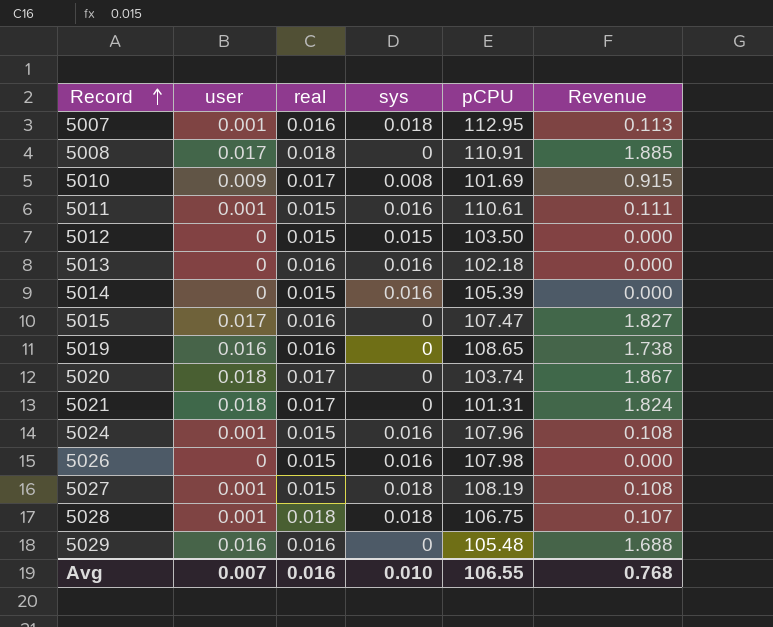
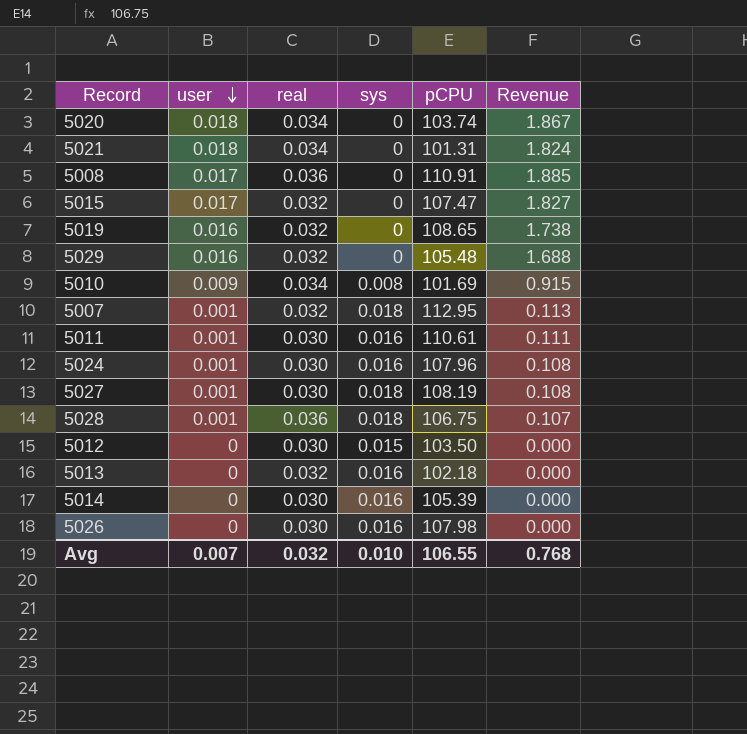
row order: Record ascending -> user descending
5020 | real: 0.017 -> 0.034
5021 | real: 0.017 -> 0.034
5008 | real: 0.018 -> 0.036
5015 | real: 0.016 -> 0.032
5019 | real: 0.016 -> 0.032
5029 | real: 0.016 -> 0.032
5010 | real: 0.017 -> 0.034
5007 | real: 0.016 -> 0.032
5011 | real: 0.015 -> 0.030
5024 | real: 0.015 -> 0.030
5027 | real: 0.015 -> 0.030
5028 | real: 0.018 -> 0.036
5012 | real: 0.015 -> 0.030
5013 | real: 0.016 -> 0.032
5014 | real: 0.015 -> 0.030
5026 | real: 0.015 -> 0.030
Avg | real: 0.016 -> 0.032

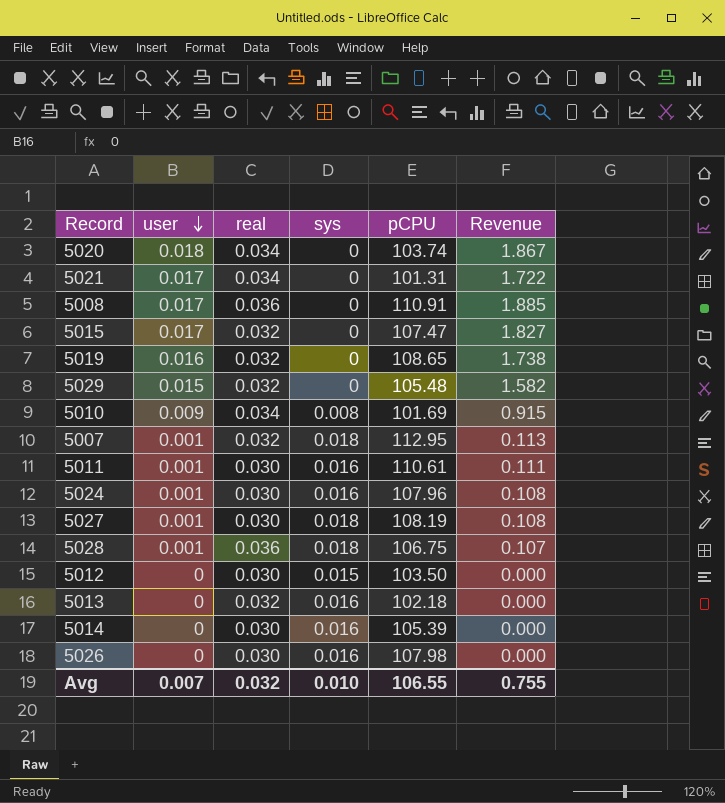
5021 | user: 0.018 -> 0.017
5021 | Revenue: 1.824 -> 1.722
5029 | user: 0.016 -> 0.015
5029 | Revenue: 1.688 -> 1.582
Avg | Revenue: 0.768 -> 0.755

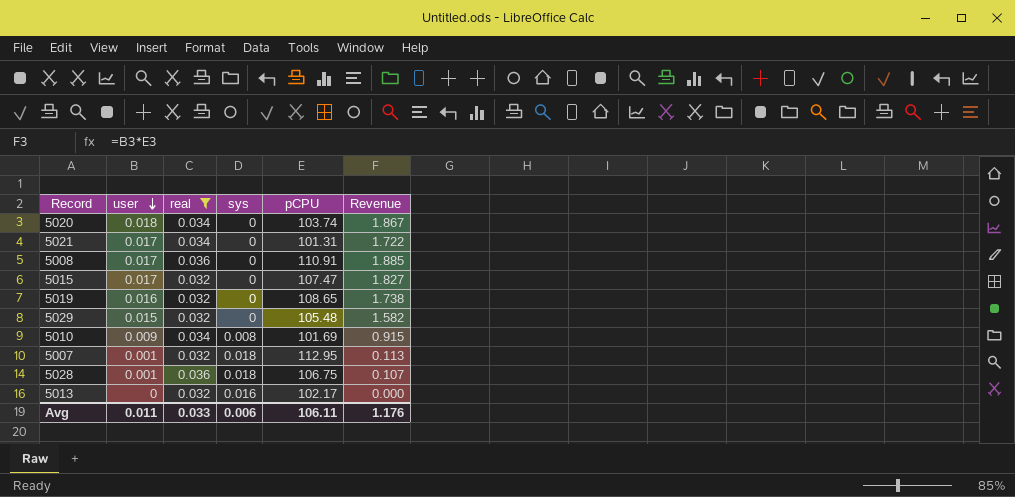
filter: none -> real != 0.030
5013 | pCPU: 102.18 -> 102.17
Avg | user: 0.007 -> 0.011
Avg | real: 0.032 -> 0.033
Avg | sys: 0.010 -> 0.006
Avg | pCPU: 106.55 -> 106.11
Avg | Revenue: 0.755 -> 1.176

